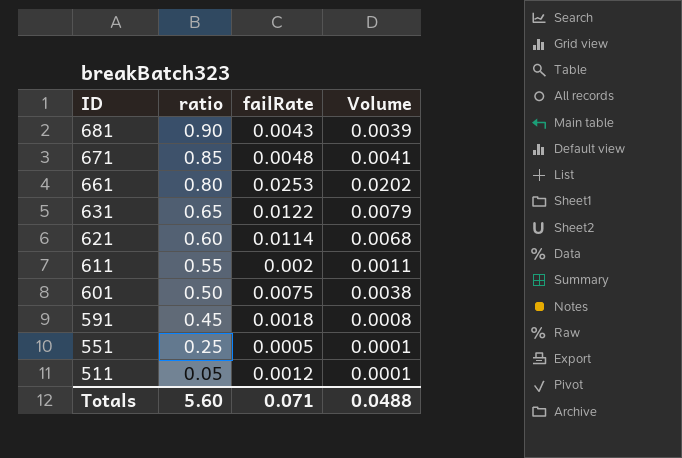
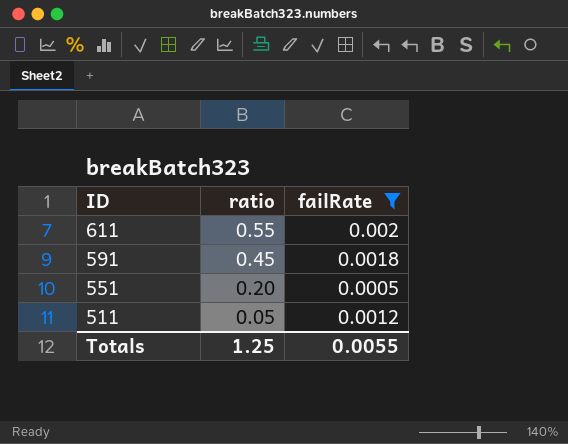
filter: none -> failRate <= 0.002
column Volume | formula: [ratio] * [failRate] -> none
551 | ratio: 0.25 -> 0.20
Totals | ratio: 5.60 -> 1.25
Totals | failRate: 0.071 -> 0.0055

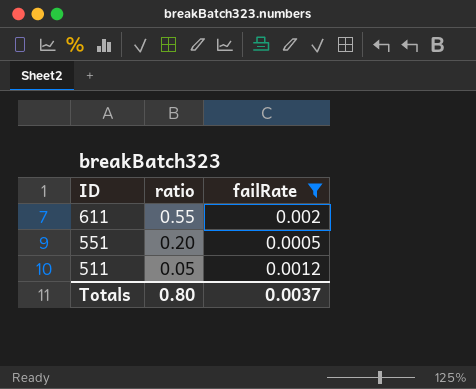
row 591: 0.45 | 0.0018 -> none
Totals | ratio: 1.25 -> 0.80
Totals | failRate: 0.0055 -> 0.0037

